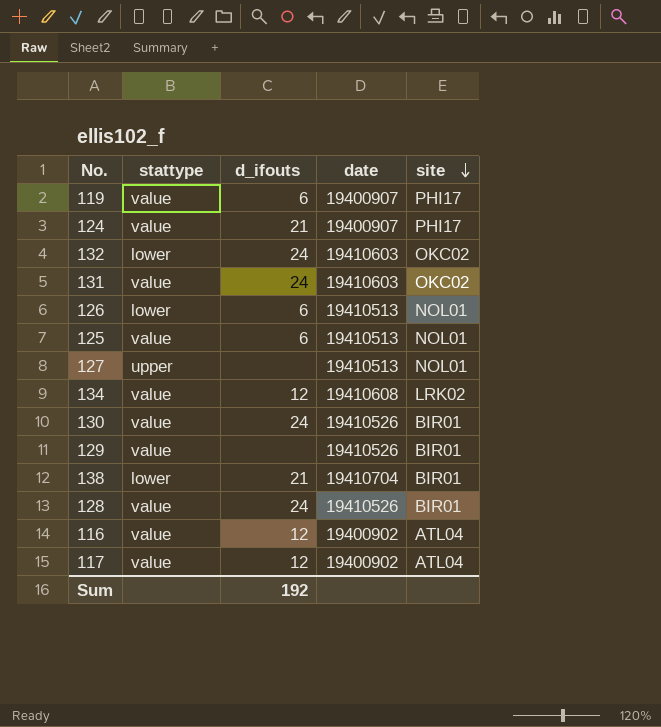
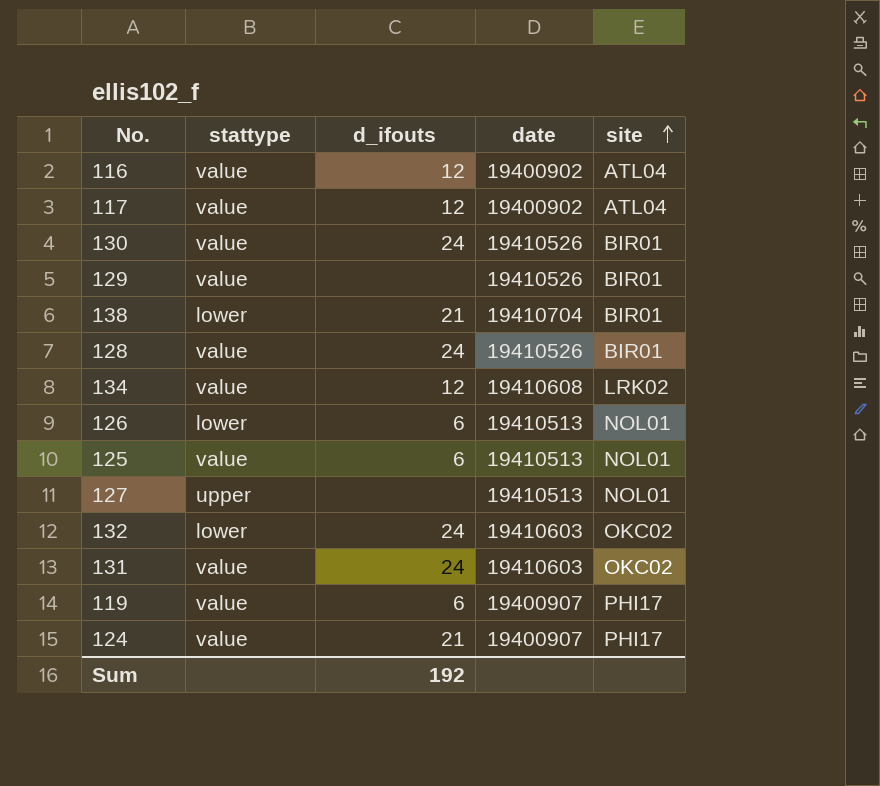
row order: site descending -> site ascending

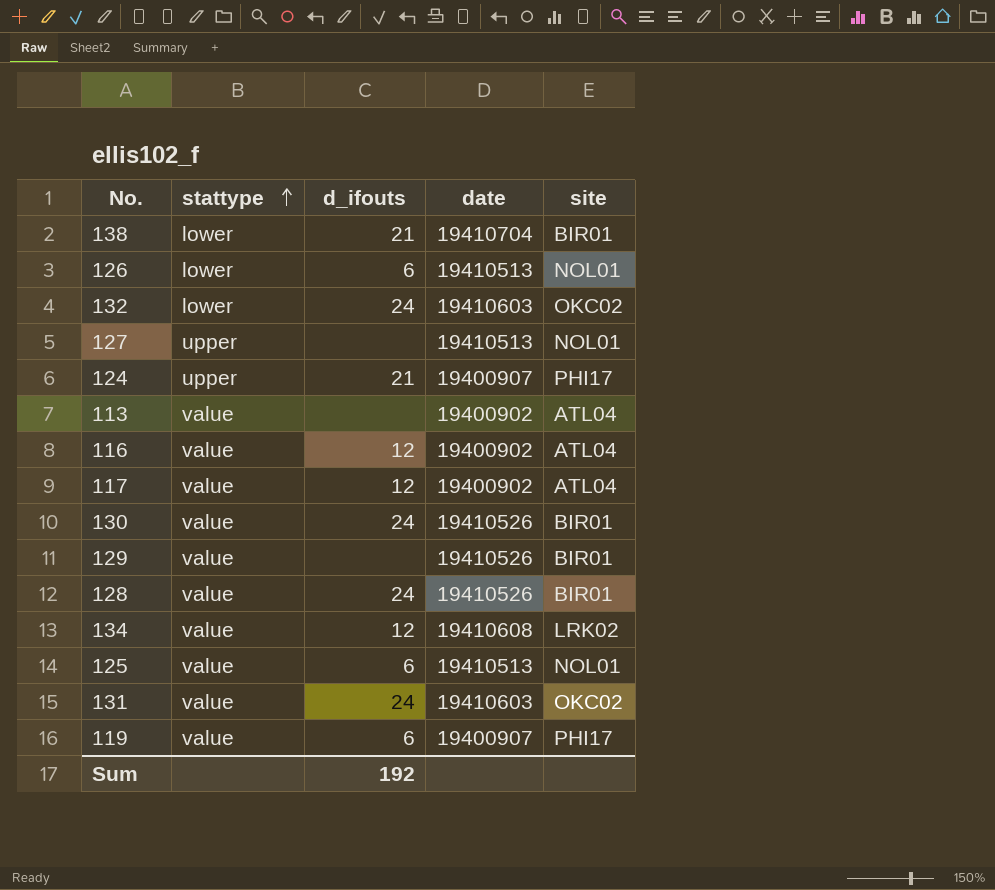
row order: site ascending -> stattype ascending
124 | stattype: value -> upper
row 113: none -> value | none | 19400902 | ATL04

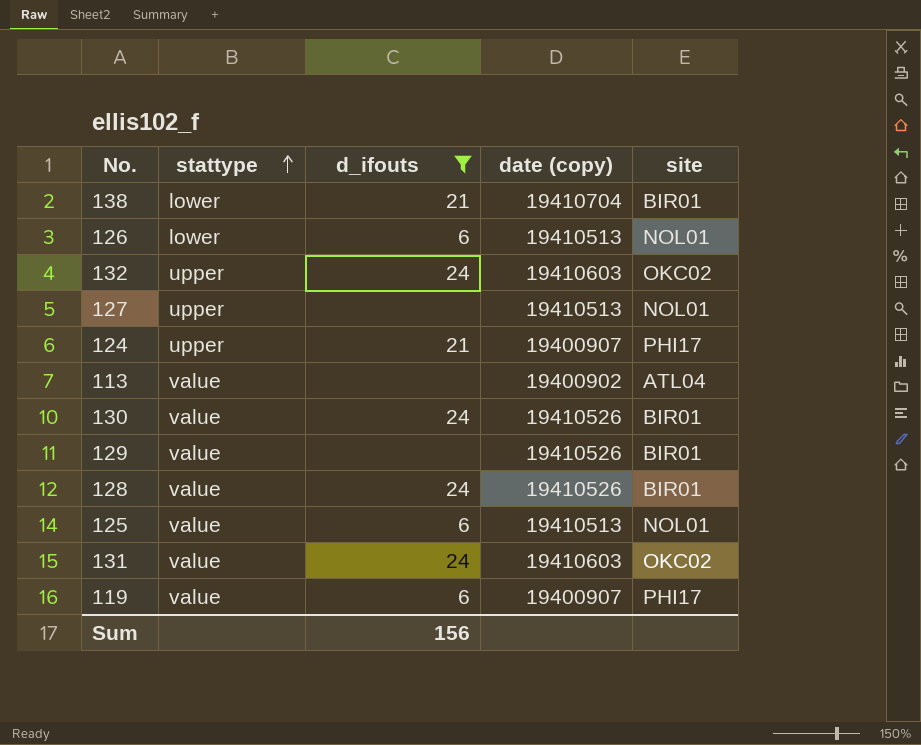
filter: none -> d_ifouts != 12
column name: date -> date (copy)
132 | stattype: lower -> upper
Sum | d_ifouts: 192 -> 156

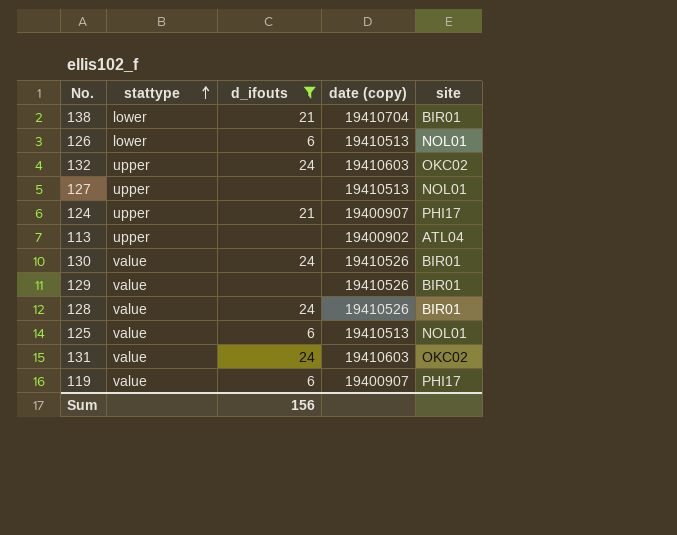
113 | stattype: value -> upper

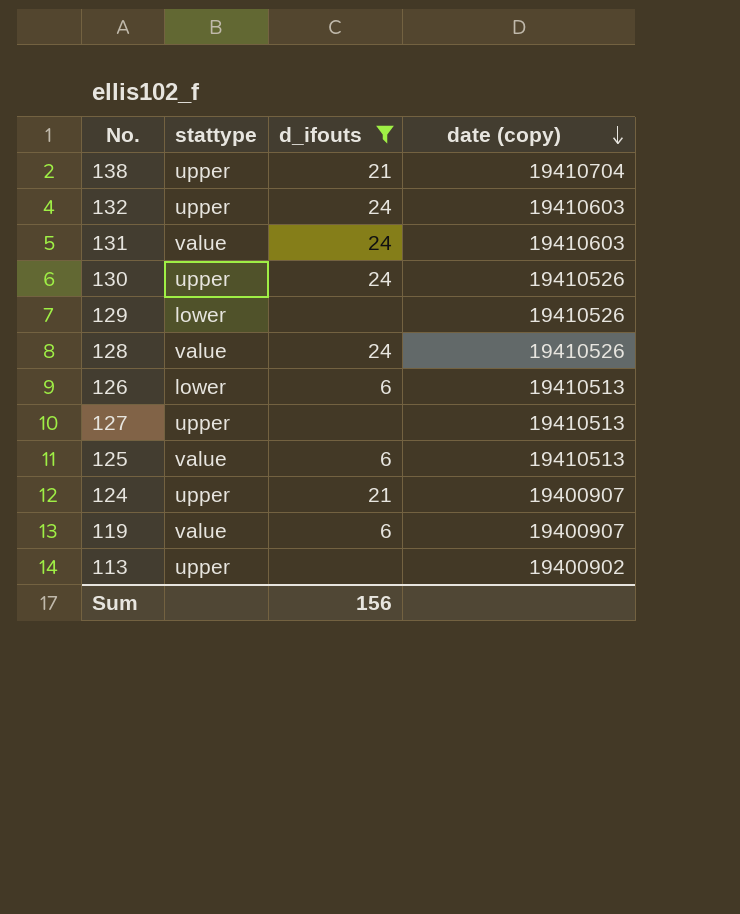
row order: stattype ascending -> date (copy) descending
column site | position: 5 -> none
138 | stattype: lower -> upper
130 | stattype: value -> upper
129 | stattype: value -> lower

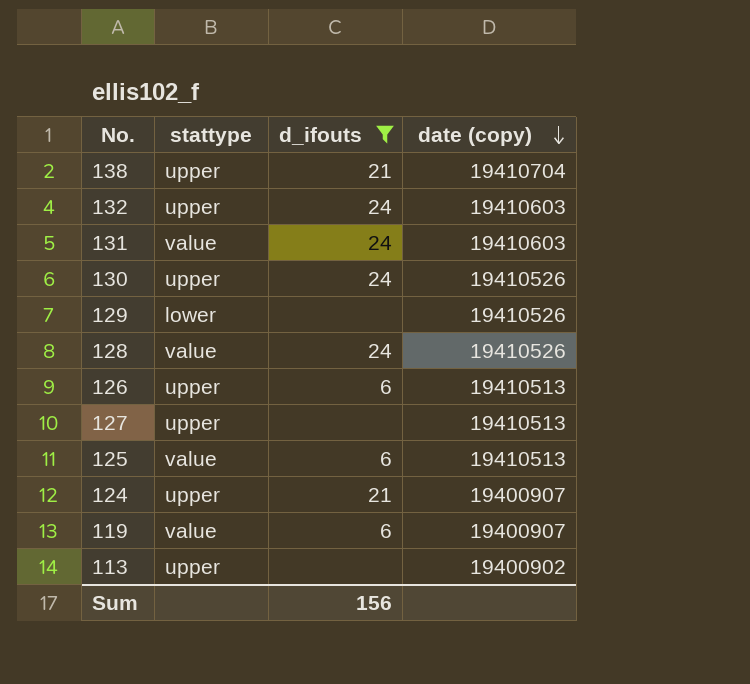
126 | stattype: lower -> upper

